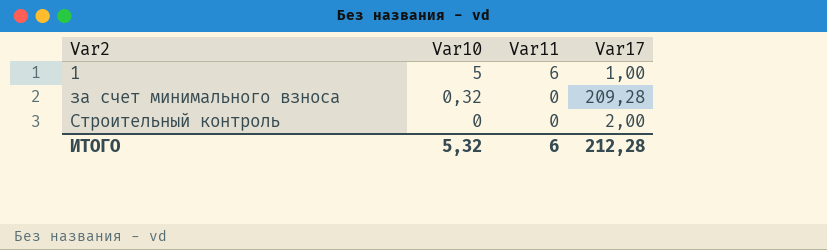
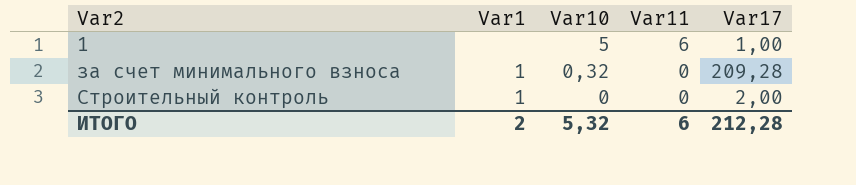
column Var1 | position: none -> 2

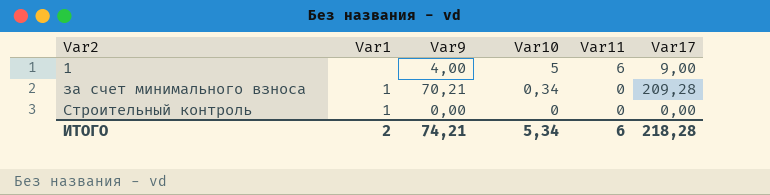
column Var9 | position: none -> 3
1 | Var17: 1,00 -> 9,00
за счет минимального взноса | Var10: 0,32 -> 0,34
Строительный контроль | Var17: 2,00 -> 0,00
ИТОГО | Var10: 5,32 -> 5,34
ИТОГО | Var17: 212,28 -> 218,28

